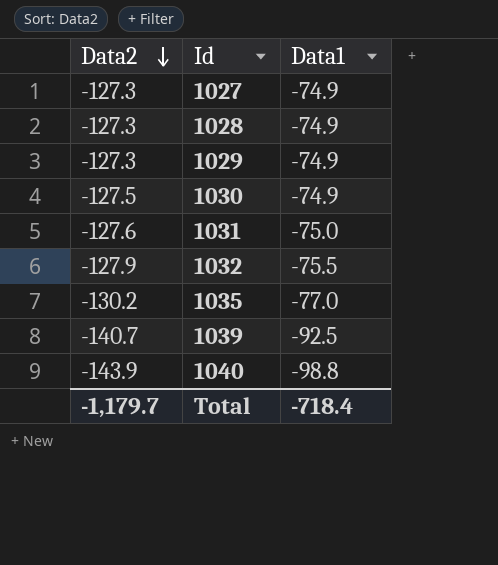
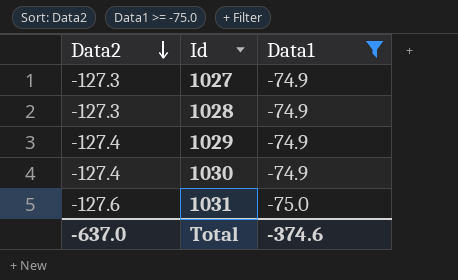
filter: none -> Data1 >= -75.0
1029 | Data2: -127.3 -> -127.4
1030 | Data2: -127.5 -> -127.4
Total | Data2: -1,179.7 -> -637.0
Total | Data1: -718.4 -> -374.6

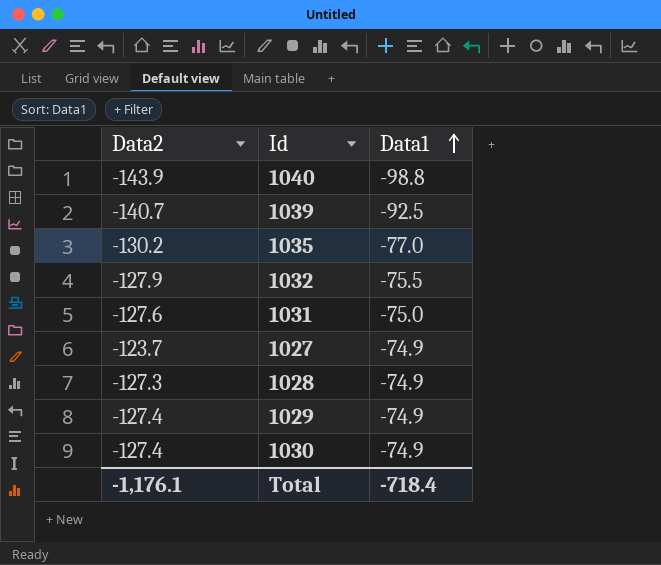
filter: Data1 >= -75.0 -> none
row order: Data2 descending -> Data1 ascending
1027 | Data2: -127.3 -> -123.7
Total | Data2: -637.0 -> -1,176.1
Total | Data1: -374.6 -> -718.4

